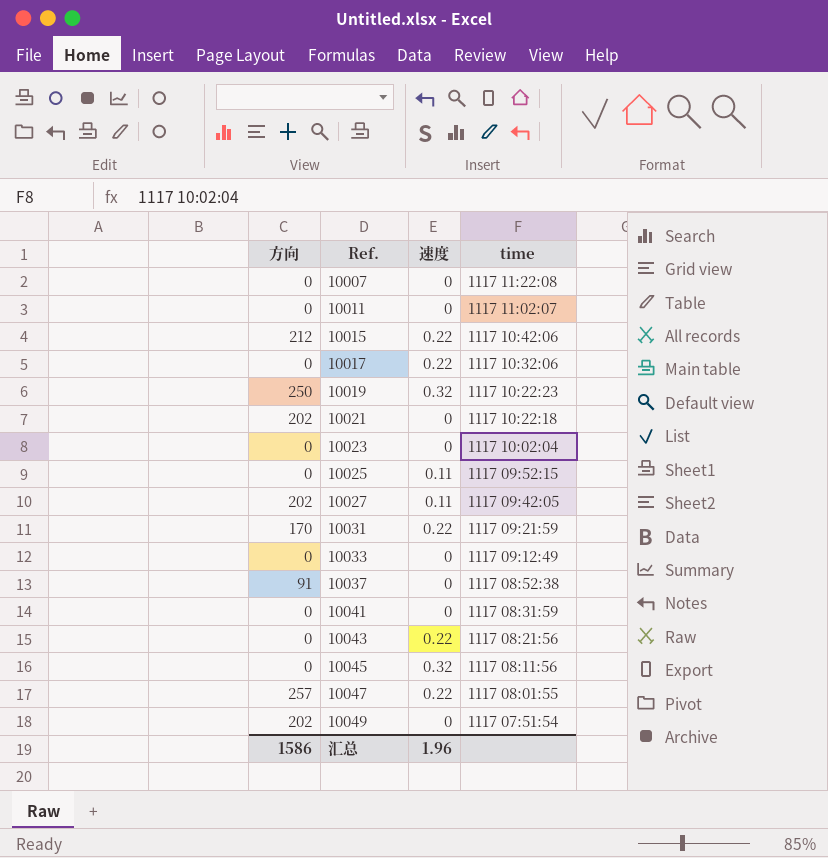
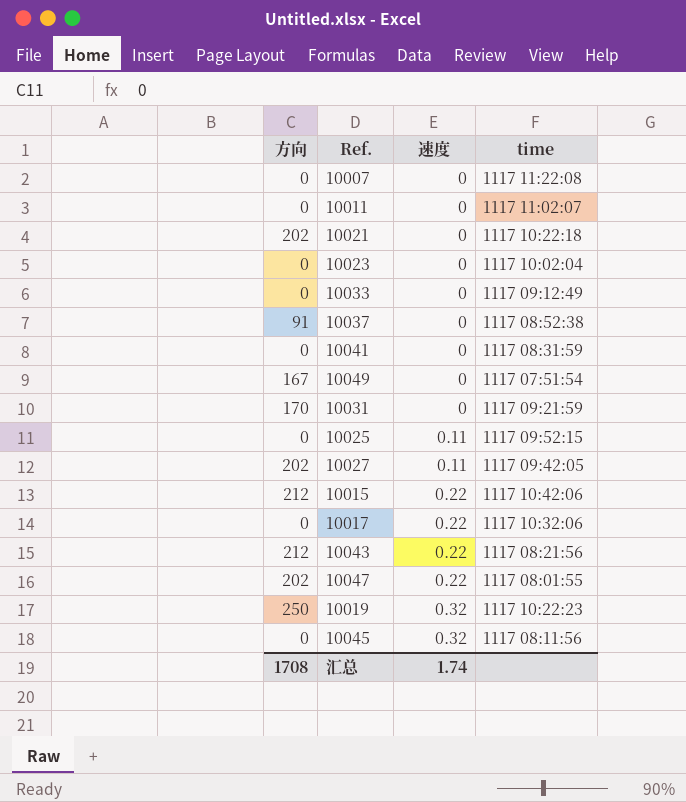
row order: Ref. ascending -> 速度 ascending
10049 | 方向: 202 -> 167
10031 | 速度: 0.22 -> 0
10043 | 方向: 0 -> 212
10047 | 方向: 257 -> 202
汇总 | 方向: 1586 -> 1708
汇总 | 速度: 1.96 -> 1.74

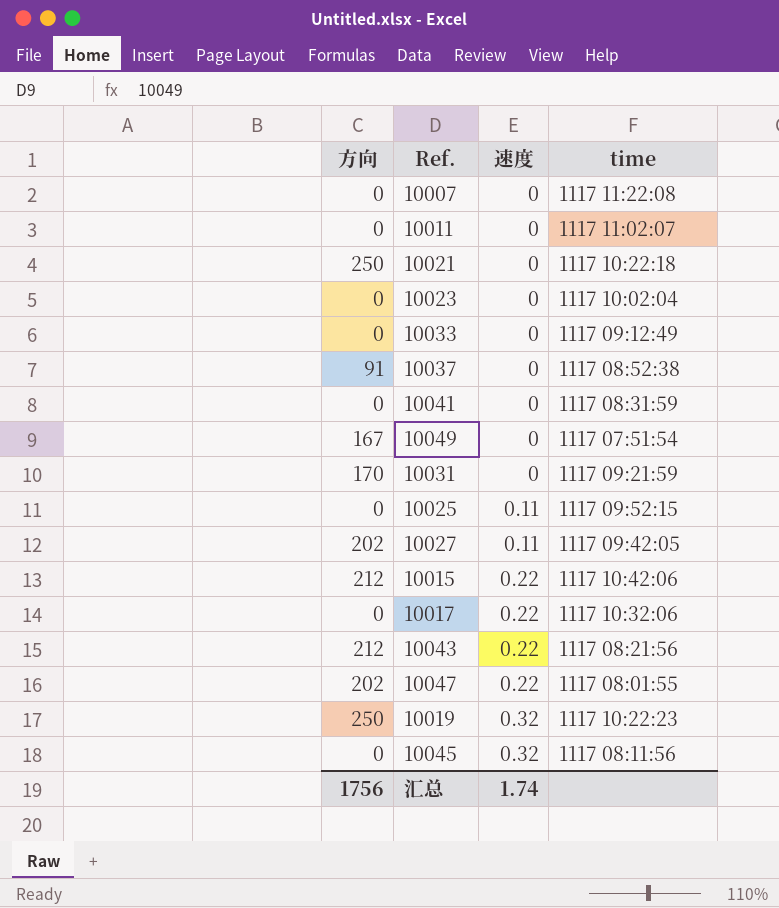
10021 | 方向: 202 -> 250
汇总 | 方向: 1708 -> 1756

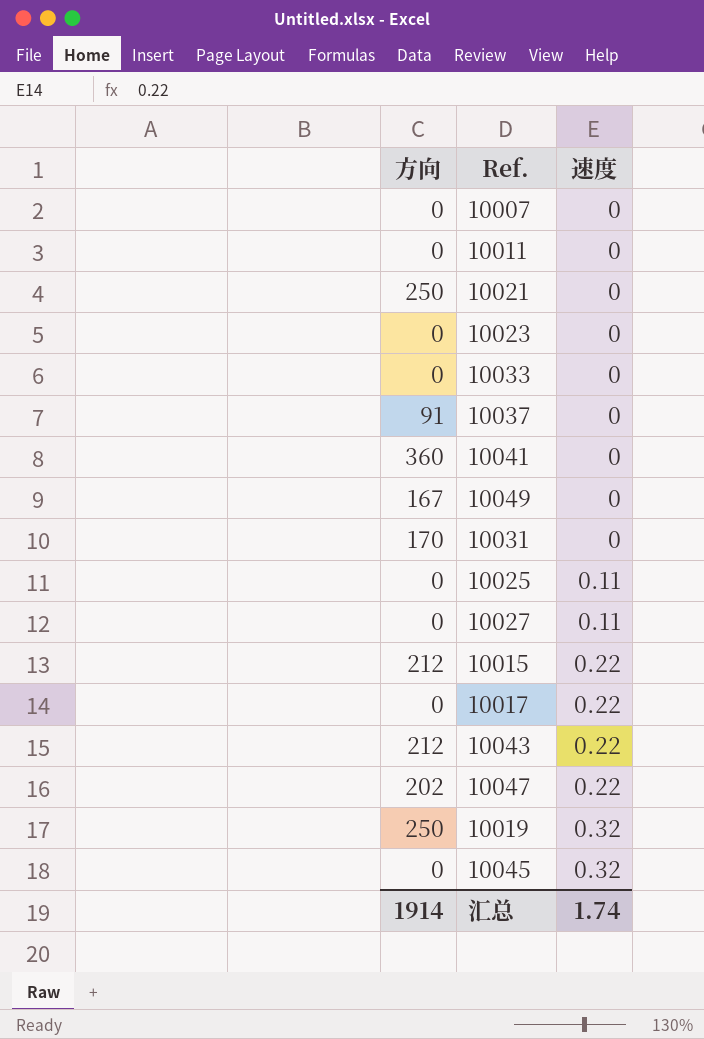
column time | position: 4 -> none
10041 | 方向: 0 -> 360
10027 | 方向: 202 -> 0
汇总 | 方向: 1756 -> 1914

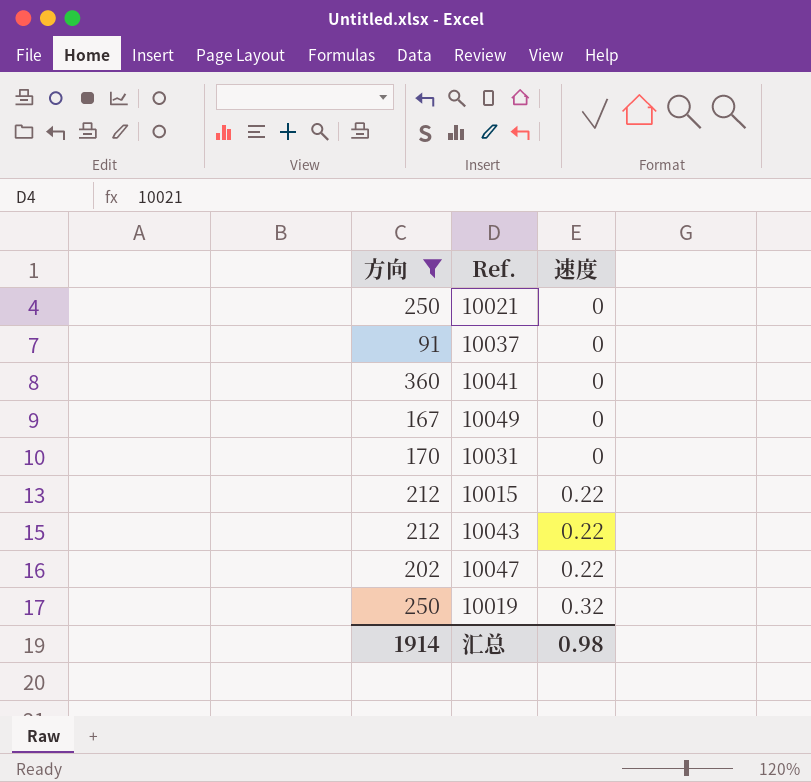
filter: none -> 方向 != 0
汇总 | 速度: 1.74 -> 0.98

